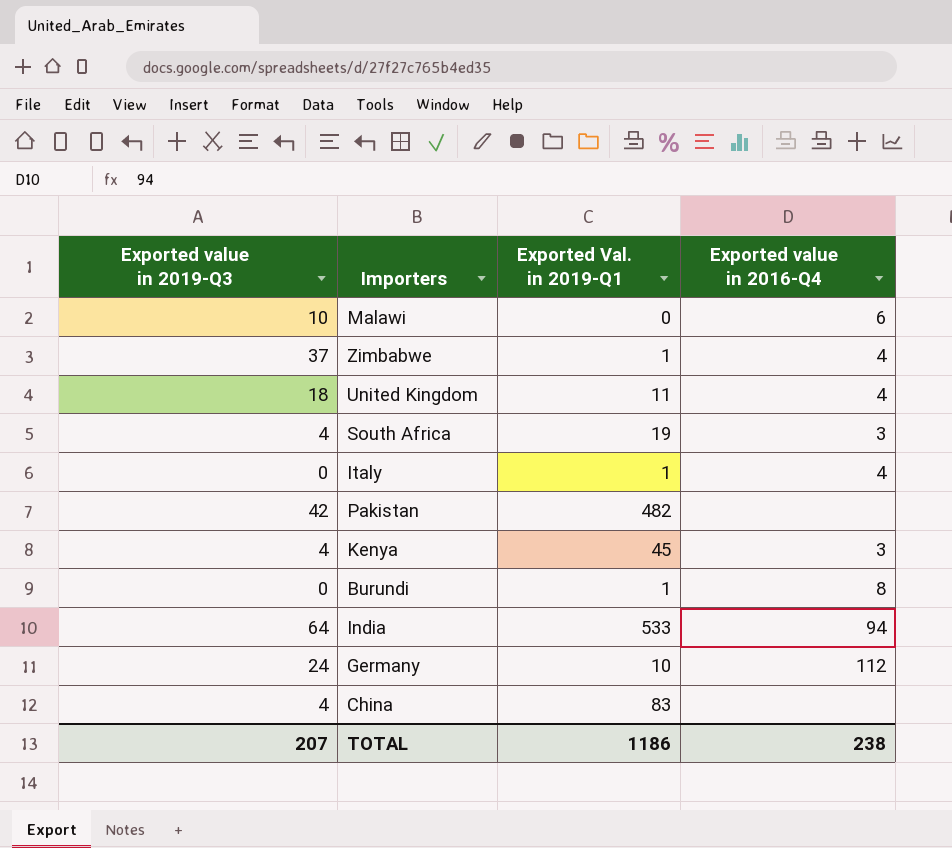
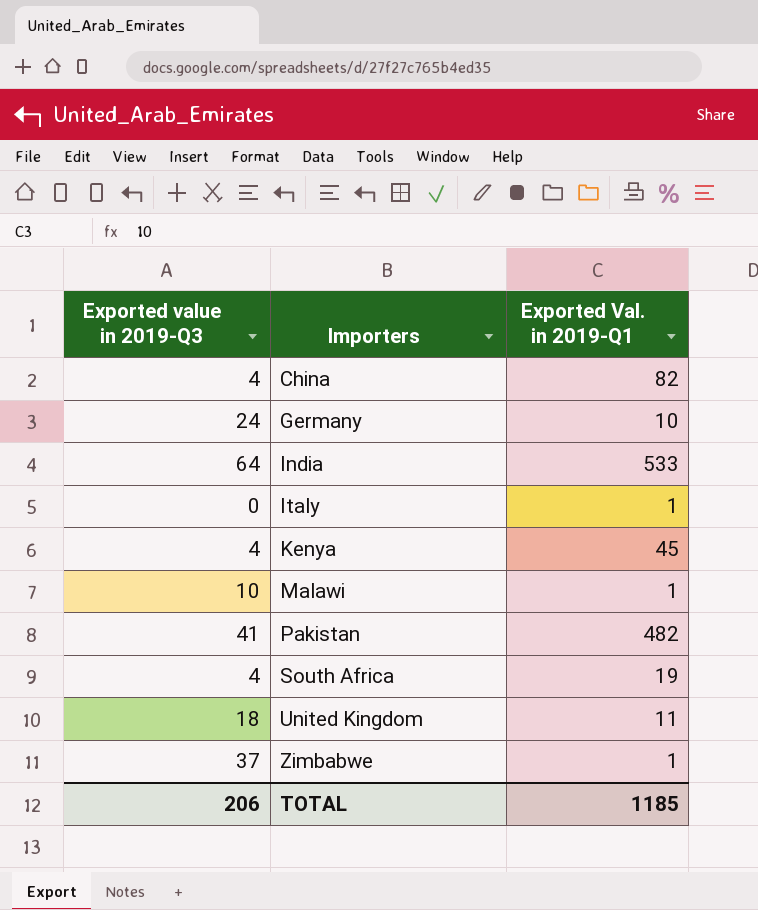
row order: none -> Importers ascending
column Exported value in 2016-Q4 | position: 4 -> none
row Burundi: 0 | 1 | 8 -> none
China | Exported Val. in 2019-Q1: 83 -> 82
Malawi | Exported Val. in 2019-Q1: 0 -> 1
Pakistan | Exported value in 2019-Q3: 42 -> 41
TOTAL | Exported value in 2019-Q3: 207 -> 206
TOTAL | Exported Val. in 2019-Q1: 1186 -> 1185

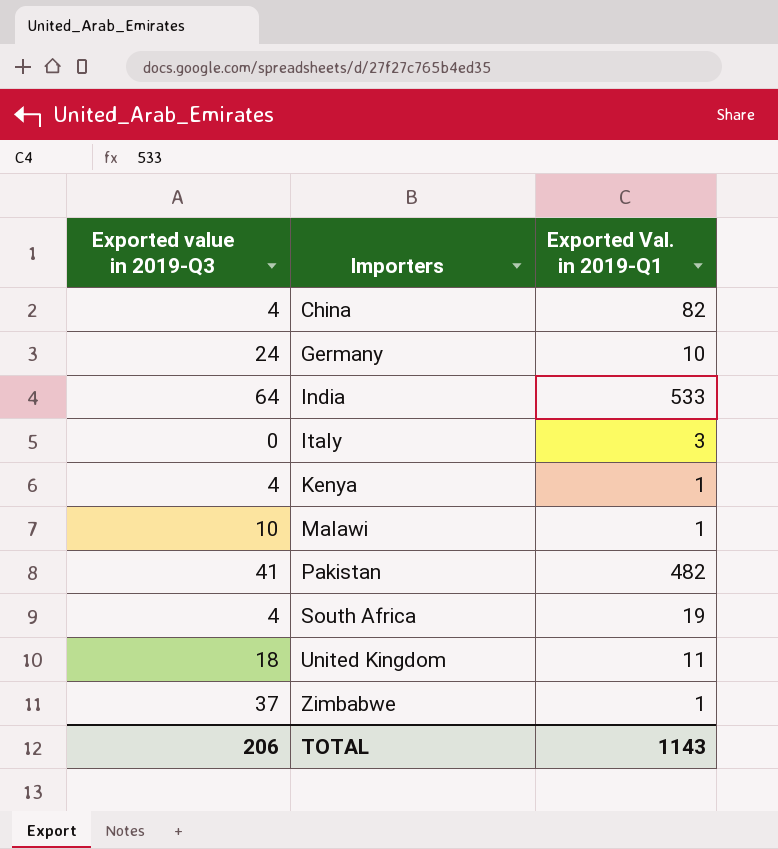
Italy | Exported Val. in 2019-Q1: 1 -> 3
Kenya | Exported Val. in 2019-Q1: 45 -> 1
TOTAL | Exported Val. in 2019-Q1: 1185 -> 1143

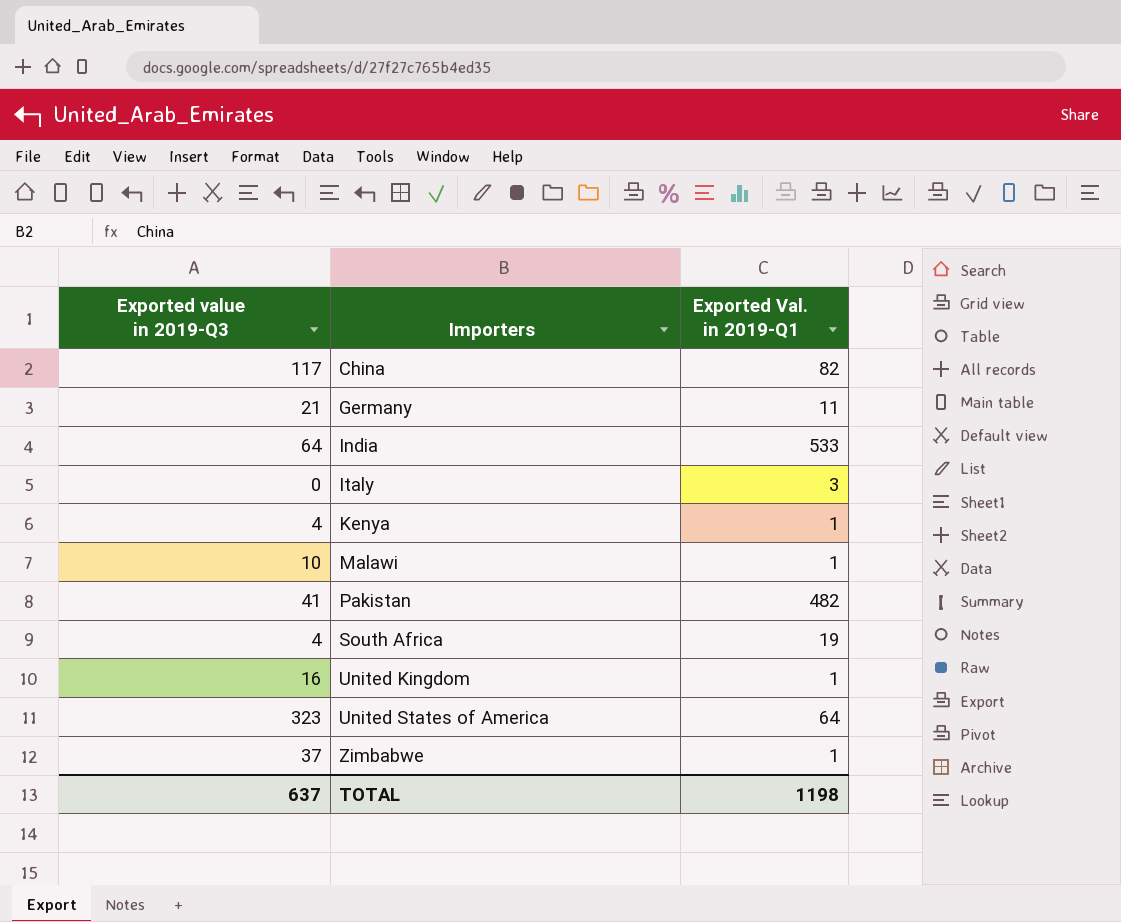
China | Exported value in 2019-Q3: 4 -> 117
Germany | Exported value in 2019-Q3: 24 -> 21
Germany | Exported Val. in 2019-Q1: 10 -> 11
United Kingdom | Exported value in 2019-Q3: 18 -> 16
United Kingdom | Exported Val. in 2019-Q1: 11 -> 1
row United States of America: none -> 323 | 64
TOTAL | Exported value in 2019-Q3: 206 -> 637
TOTAL | Exported Val. in 2019-Q1: 1143 -> 1198

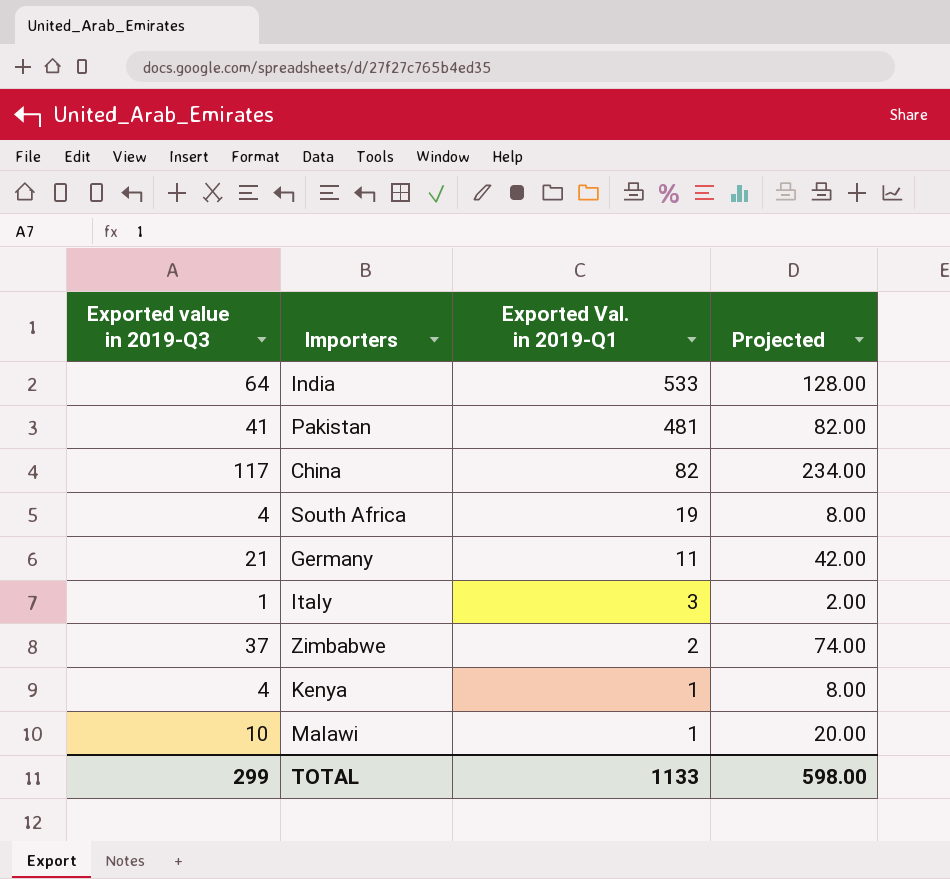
row order: Importers ascending -> Exported Val. in 2019-Q1 descending
column Projected | formula: none -> [Exported value in 2019-Q3] * 2
row United Kingdom: 16 | 1 -> none
row United States of America: 323 | 64 -> none
Pakistan | Exported Val. in 2019-Q1: 482 -> 481
Italy | Exported value in 2019-Q3: 0 -> 1
Zimbabwe | Exported Val. in 2019-Q1: 1 -> 2
TOTAL | Exported value in 2019-Q3: 637 -> 299
TOTAL | Exported Val. in 2019-Q1: 1198 -> 1133

